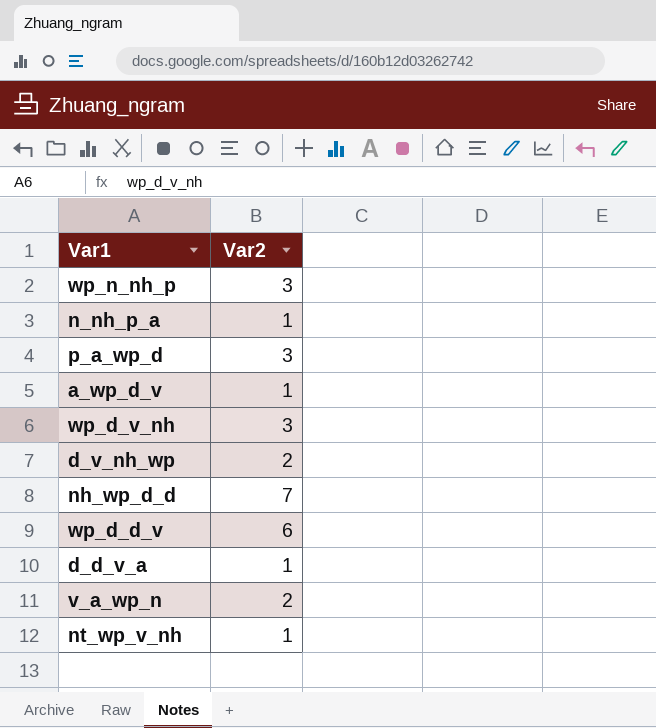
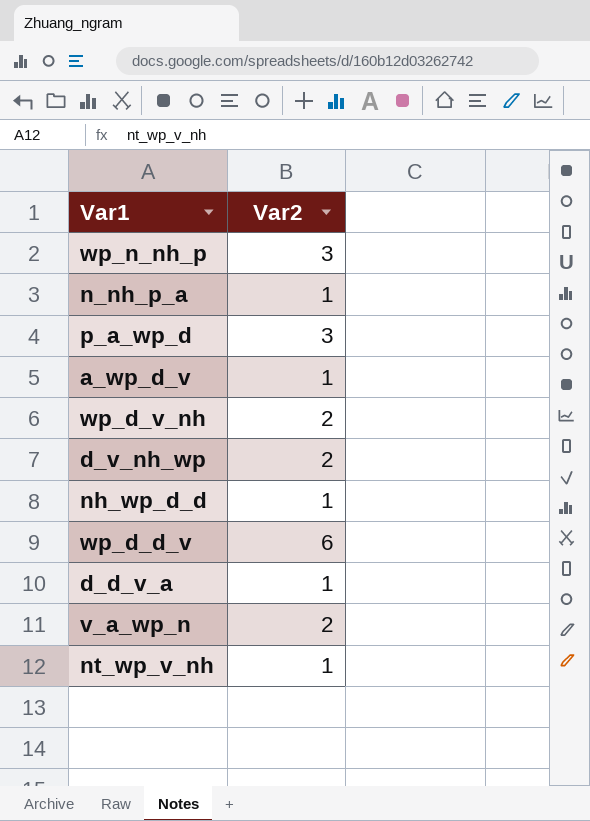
wp_d_v_nh | Var2: 3 -> 2
nh_wp_d_d | Var2: 7 -> 1

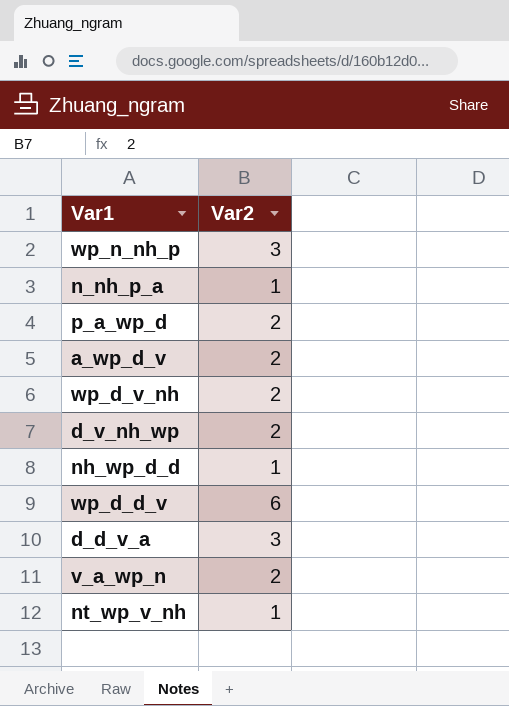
p_a_wp_d | Var2: 3 -> 2
a_wp_d_v | Var2: 1 -> 2
d_d_v_a | Var2: 1 -> 3

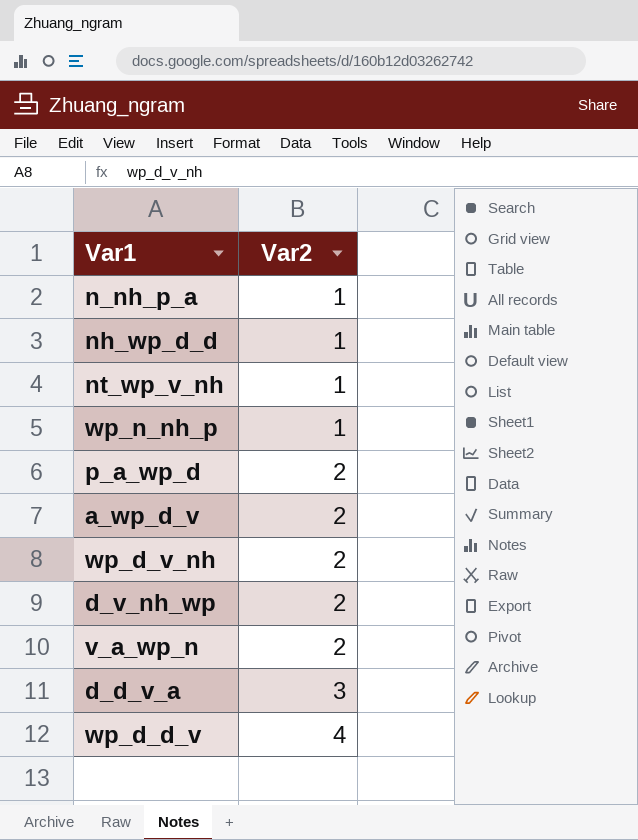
row order: none -> Var2 ascending
wp_n_nh_p | Var2: 3 -> 1
wp_d_d_v | Var2: 6 -> 4

